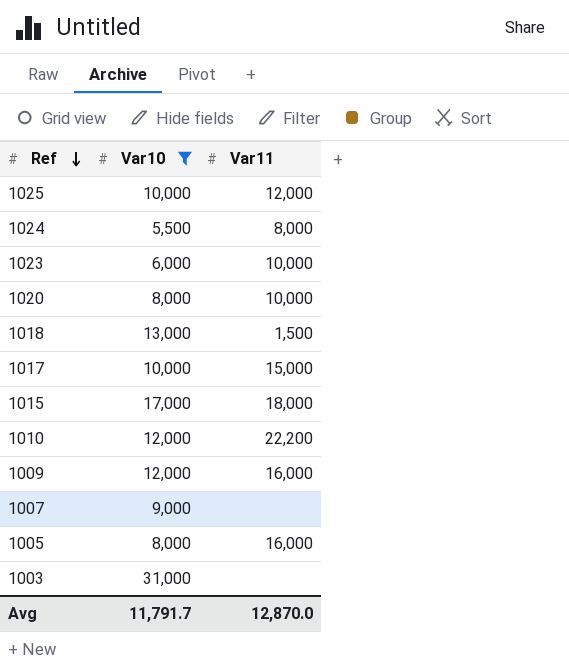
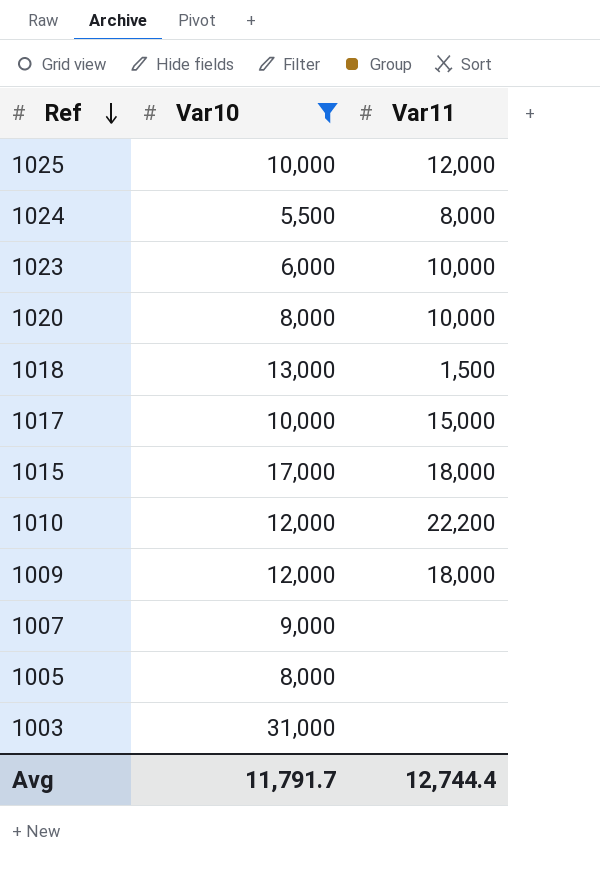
1009 | Var11: 16,000 -> 18,000
1005 | Var11: 16,000 -> none
Avg | Var11: 12,870.0 -> 12,744.4

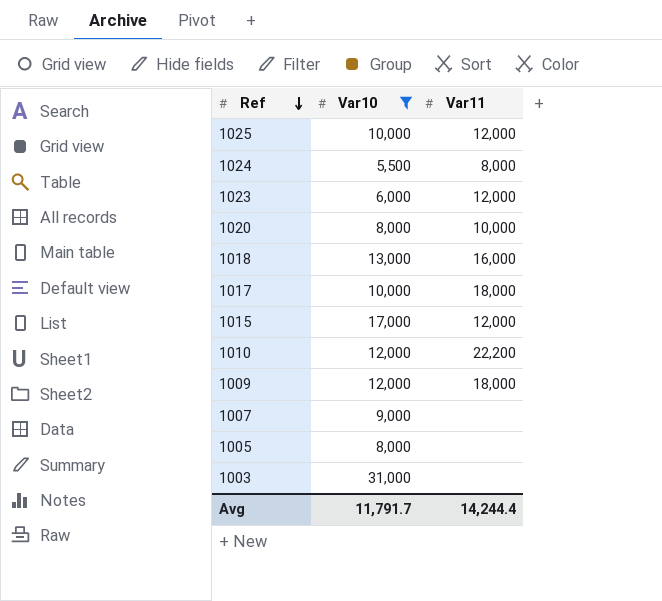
1023 | Var11: 10,000 -> 12,000
1018 | Var11: 1,500 -> 16,000
1017 | Var11: 15,000 -> 18,000
1015 | Var11: 18,000 -> 12,000
Avg | Var11: 12,744.4 -> 14,244.4

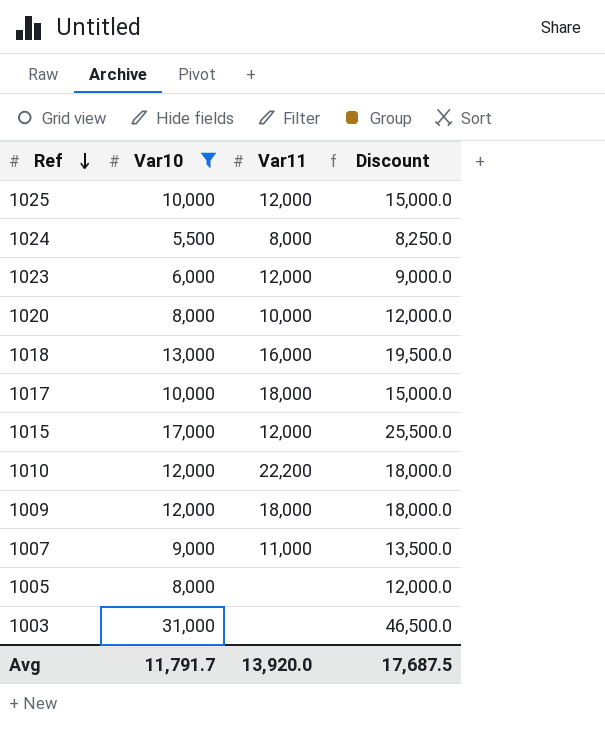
column Discount | formula: none -> [Var10] * 1.5
1007 | Var11: none -> 11,000
Avg | Var11: 14,244.4 -> 13,920.0

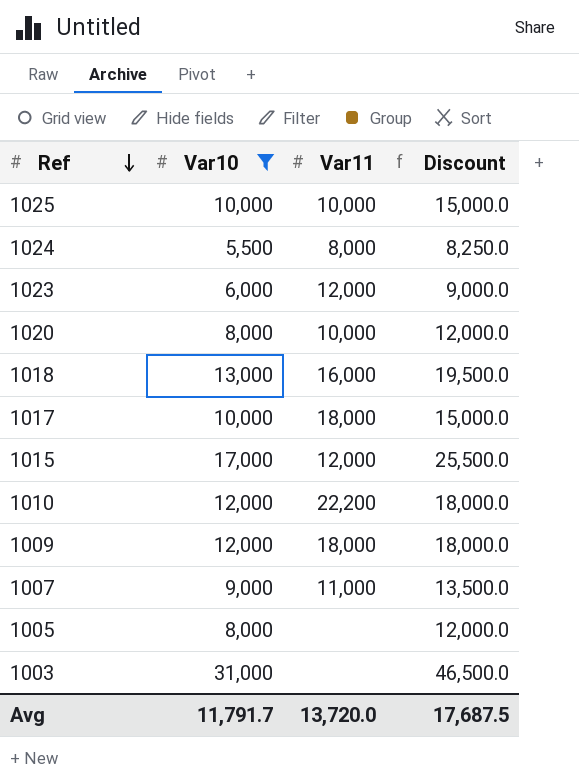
1025 | Var11: 12,000 -> 10,000
Avg | Var11: 13,920.0 -> 13,720.0

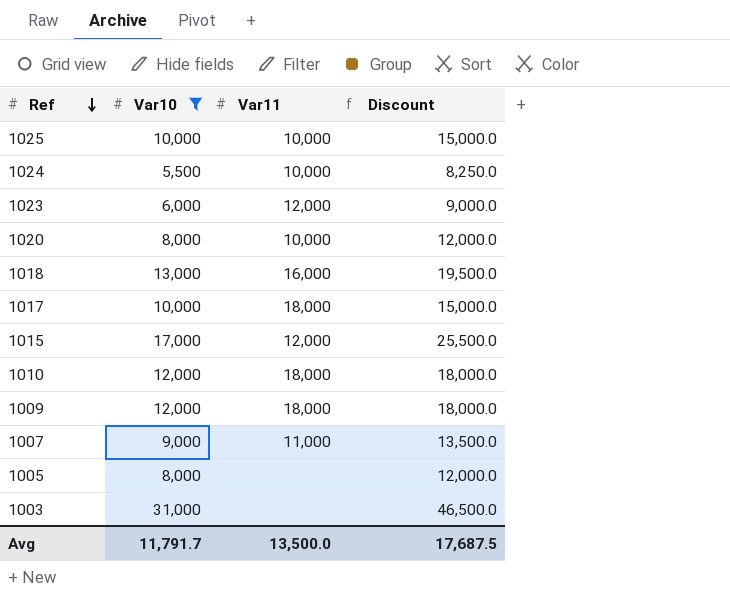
1024 | Var11: 8,000 -> 10,000
1010 | Var11: 22,200 -> 18,000
Avg | Var11: 13,720.0 -> 13,500.0

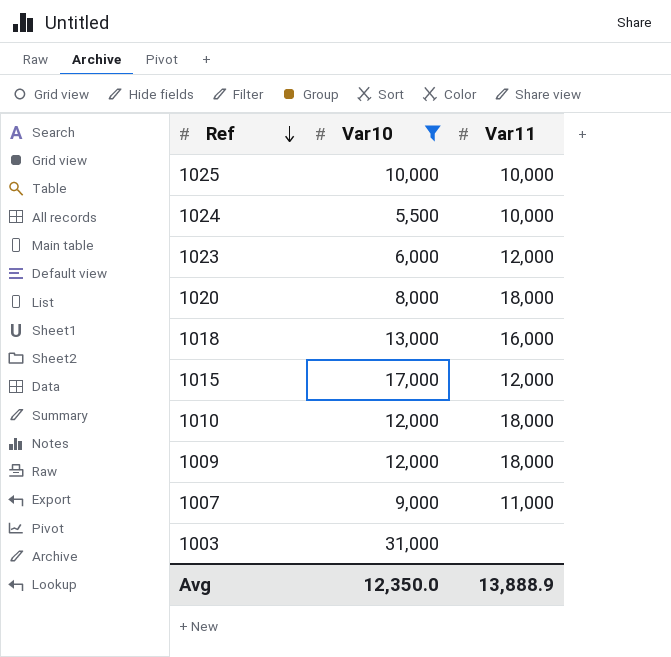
column Discount | formula: [Var10] * 1.5 -> none
row 1017: 10,000 | 18,000 | 15,000.0 -> none
row 1005: 8,000 | none | 12,000.0 -> none
1020 | Var11: 10,000 -> 18,000
Avg | Var10: 11,791.7 -> 12,350.0
Avg | Var11: 13,500.0 -> 13,888.9

